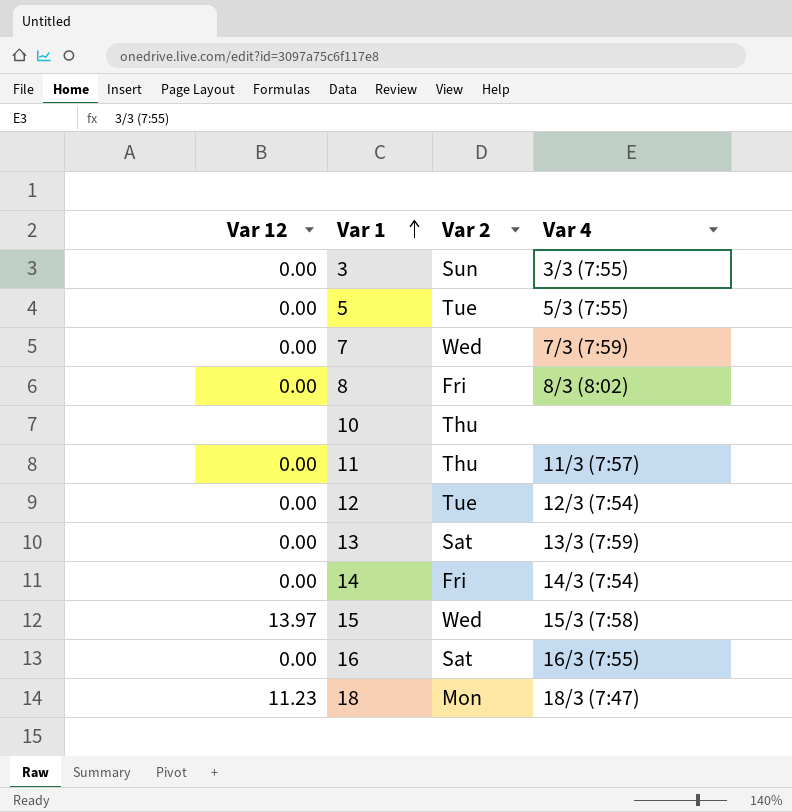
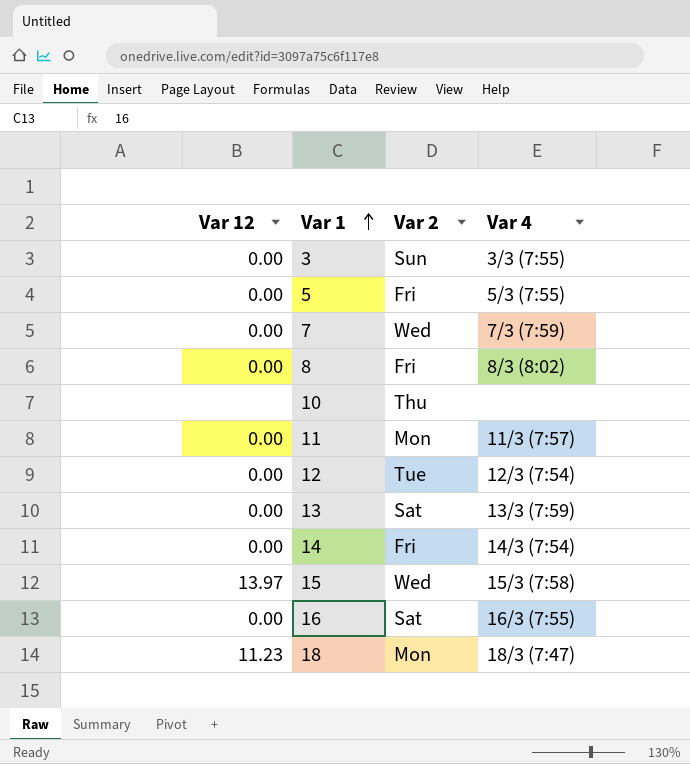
5 | Var 2: Tue -> Fri
11 | Var 2: Thu -> Mon

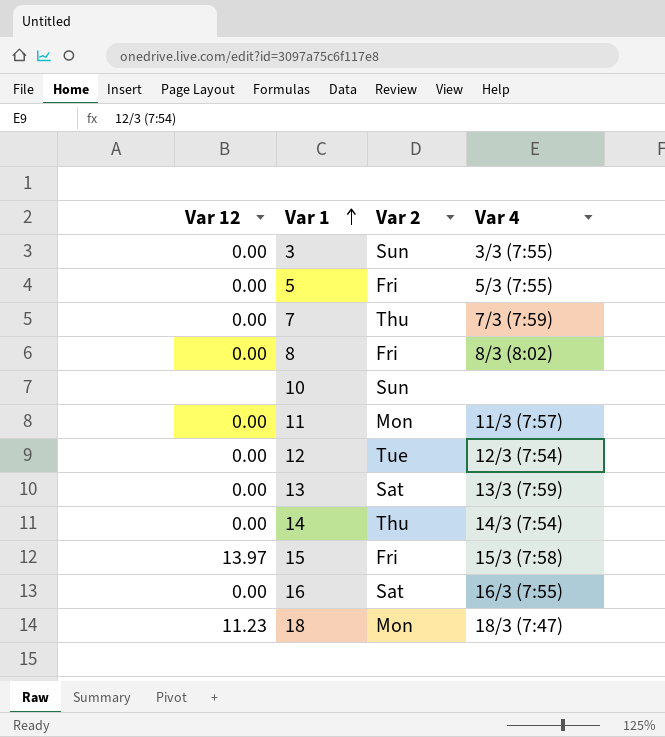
7 | Var 2: Wed -> Thu
10 | Var 2: Thu -> Sun
14 | Var 2: Fri -> Thu
15 | Var 2: Wed -> Fri

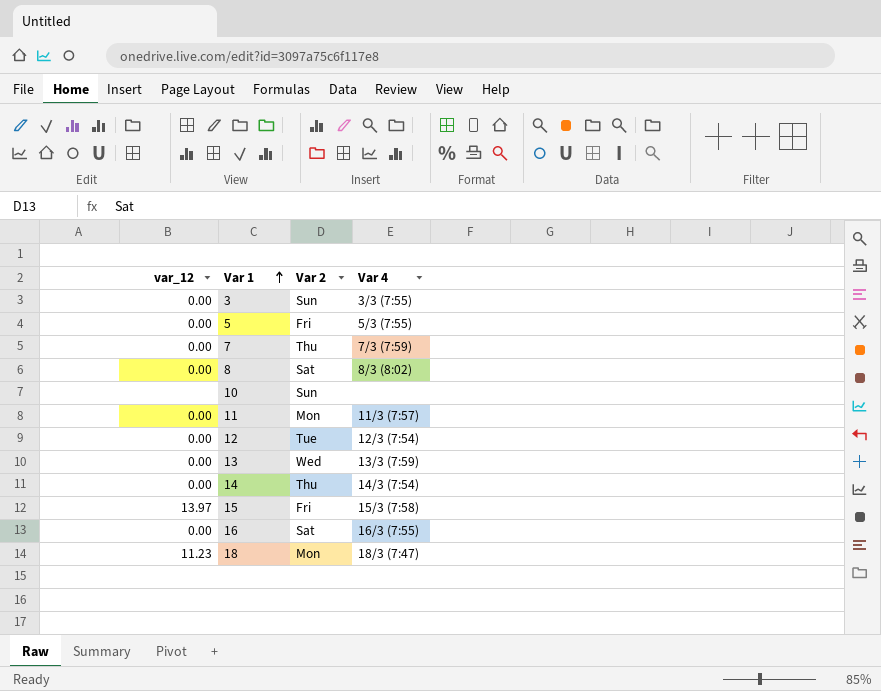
column name: Var 12 -> var_12
8 | Var 2: Fri -> Sat
13 | Var 2: Sat -> Wed

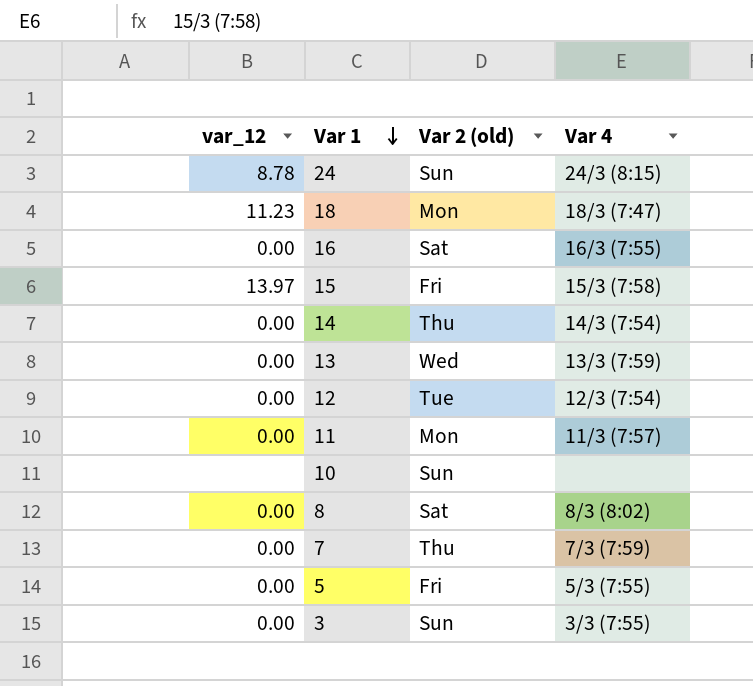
row order: Var 1 ascending -> Var 1 descending
column name: Var 2 -> Var 2 (old)
row 24: none -> 8.78 | Sun | 24/3 (8:15)

